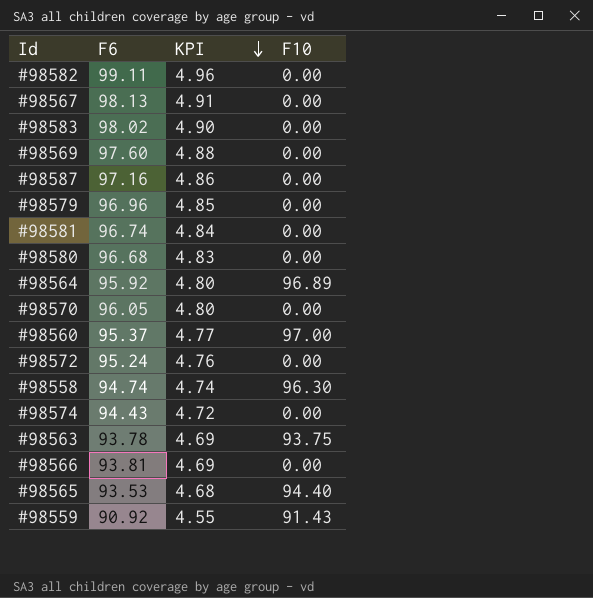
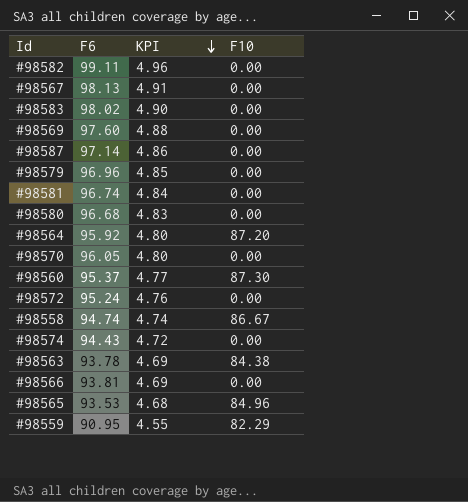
#98587 | F6: 97.16 -> 97.14
#98564 | F10: 96.89 -> 87.20
#98560 | F10: 97.00 -> 87.30
#98558 | F10: 96.30 -> 86.67
#98563 | F10: 93.75 -> 84.38
#98565 | F10: 94.40 -> 84.96
#98559 | F6: 90.92 -> 90.95
#98559 | F10: 91.43 -> 82.29

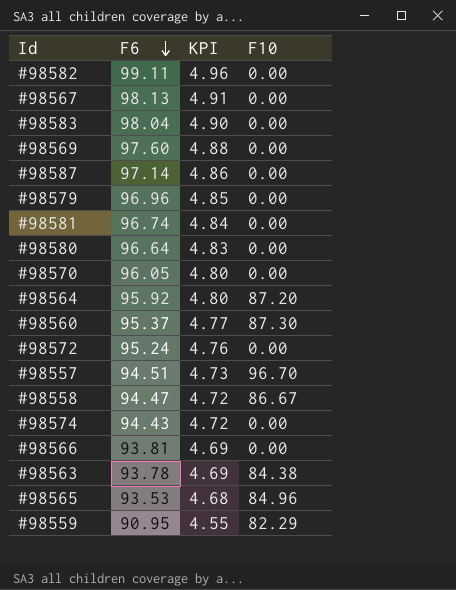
row order: KPI descending -> F6 descending
#98583 | F6: 98.02 -> 98.04
#98580 | F6: 96.68 -> 96.64
row #98557: none -> 94.51 | 4.73 | 96.70
#98558 | F6: 94.74 -> 94.47
#98558 | KPI: 4.74 -> 4.72

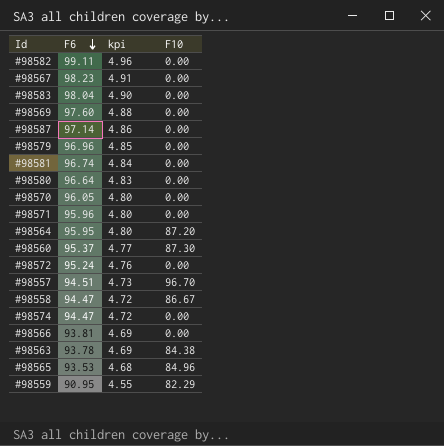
column name: KPI -> kpi
#98567 | F6: 98.13 -> 98.23
row #98571: none -> 95.96 | 4.80 | 0.00
#98564 | F6: 95.92 -> 95.95
#98574 | F6: 94.43 -> 94.47

